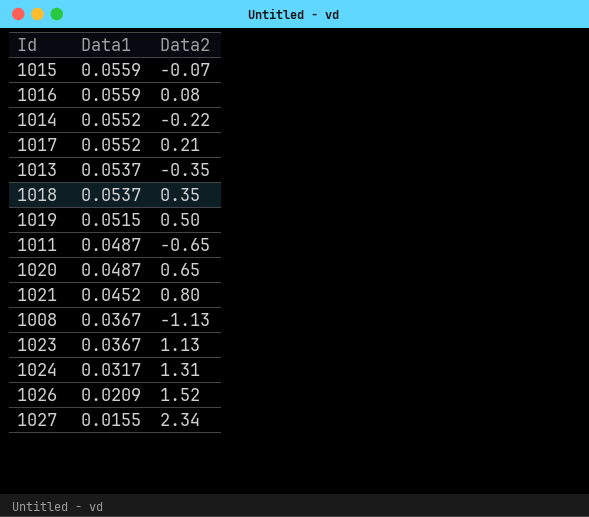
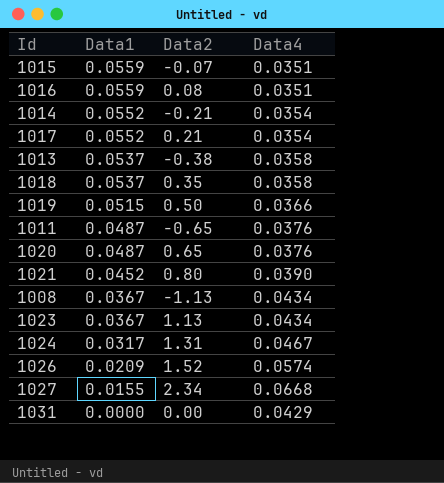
column Data4 | position: none -> 4
1014 | Data2: -0.22 -> -0.21
1013 | Data2: -0.35 -> -0.38
row 1031: none -> 0.0000 | 0.00 | 0.0429

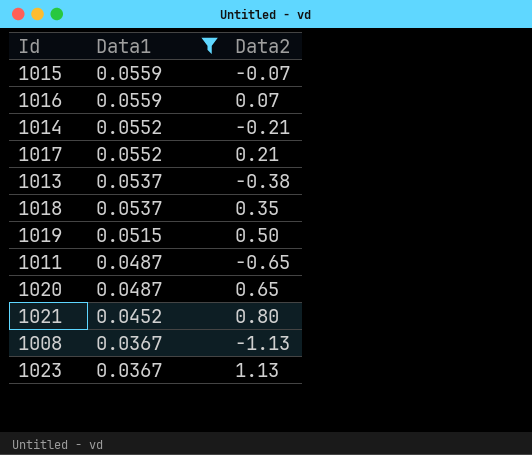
filter: none -> Data1 >= 0.0367
column Data4 | position: 4 -> none
1016 | Data2: 0.08 -> 0.07

